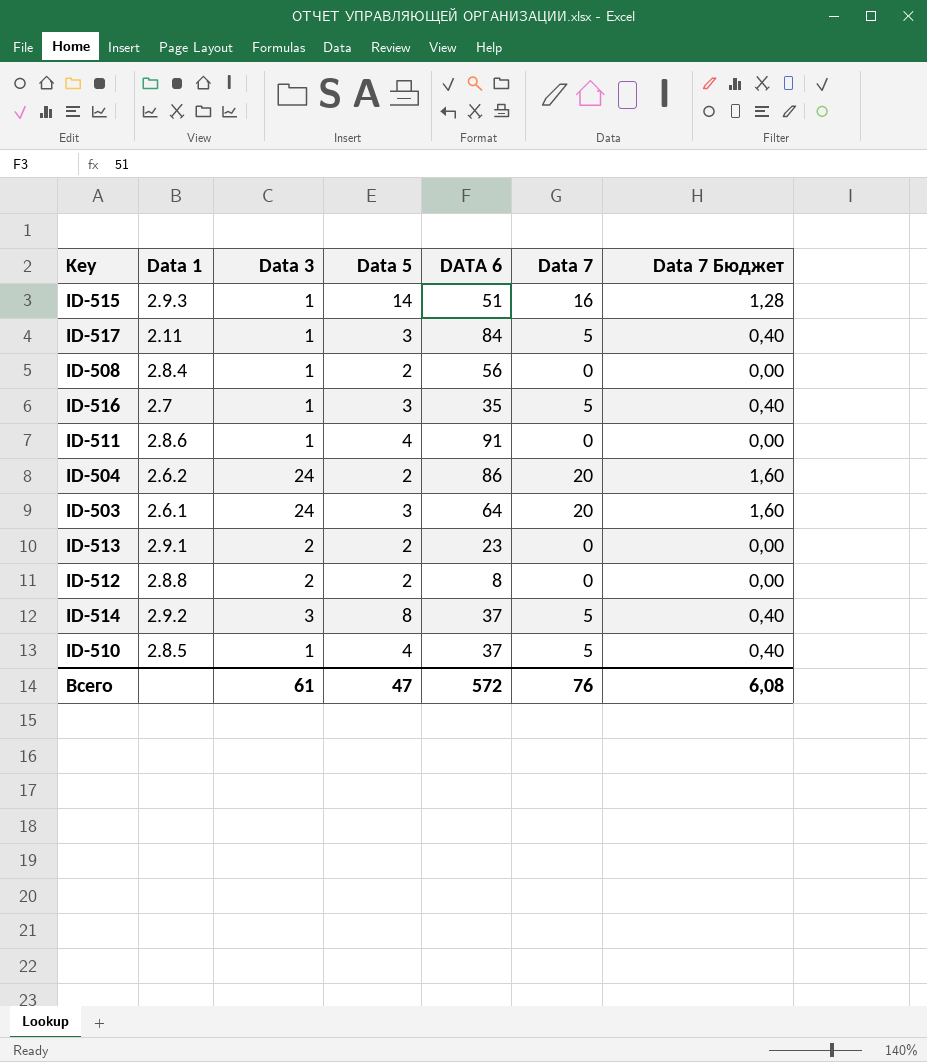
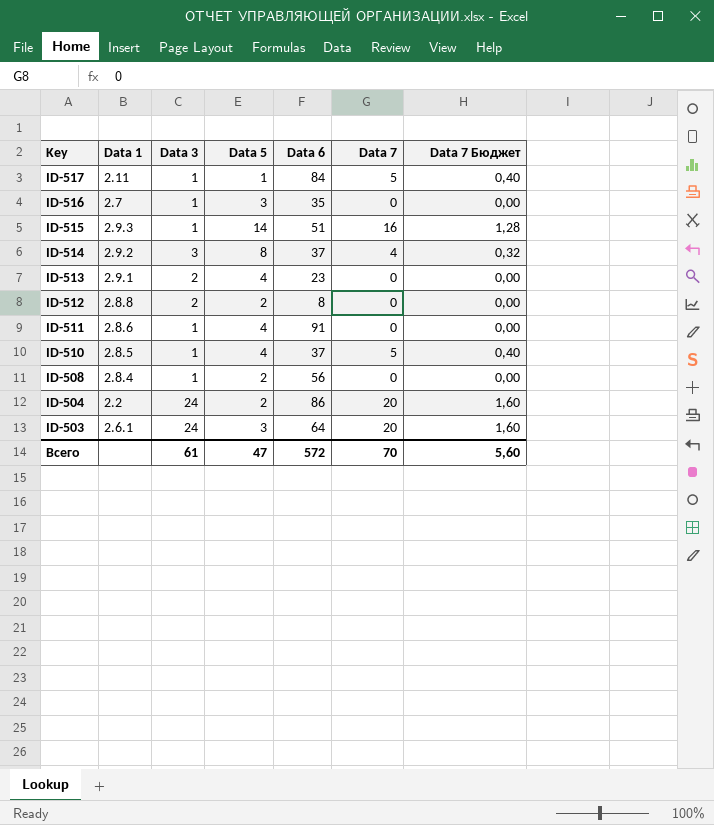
row order: none -> Key descending
column name: DATA 6 -> Data 6
ID-517 | Data 5: 3 -> 1
ID-516 | Data 7: 5 -> 0
ID-516 | Data 7 Бюджет: 0,40 -> 0,00
ID-514 | Data 7: 5 -> 4
ID-514 | Data 7 Бюджет: 0,40 -> 0,32
ID-513 | Data 5: 2 -> 4
ID-504 | Data 1: 2.6.2 -> 2.2
Всего | Data 7: 76 -> 70
Всего | Data 7 Бюджет: 6,08 -> 5,60

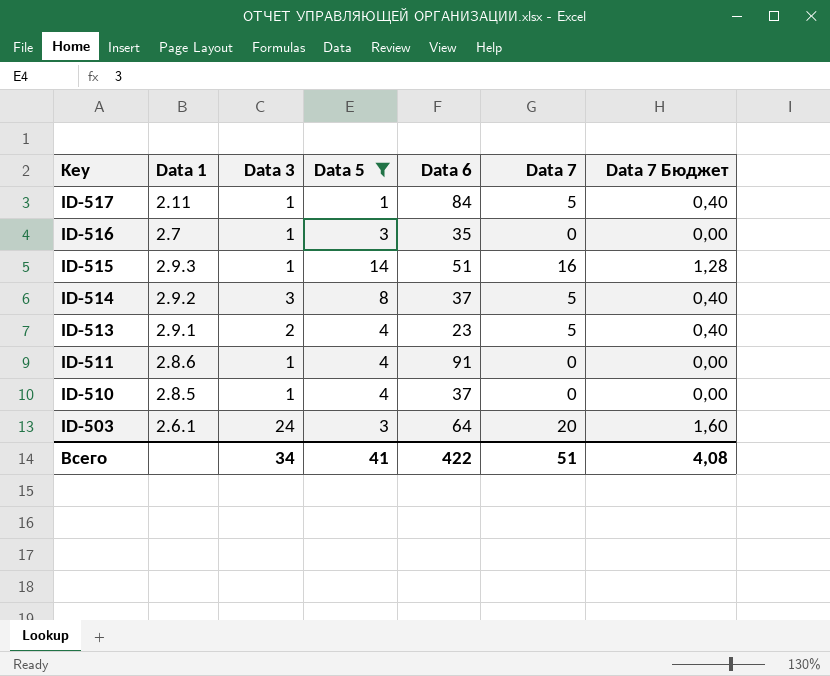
filter: none -> Data 5 != 2
ID-514 | Data 7: 4 -> 5
ID-514 | Data 7 Бюджет: 0,32 -> 0,40
ID-513 | Data 7: 0 -> 5
ID-513 | Data 7 Бюджет: 0,00 -> 0,40
ID-510 | Data 7: 5 -> 0
ID-510 | Data 7 Бюджет: 0,40 -> 0,00
Всего | Data 3: 61 -> 34
Всего | Data 5: 47 -> 41
Всего | Data 6: 572 -> 422
Всего | Data 7: 70 -> 51
Всего | Data 7 Бюджет: 5,60 -> 4,08

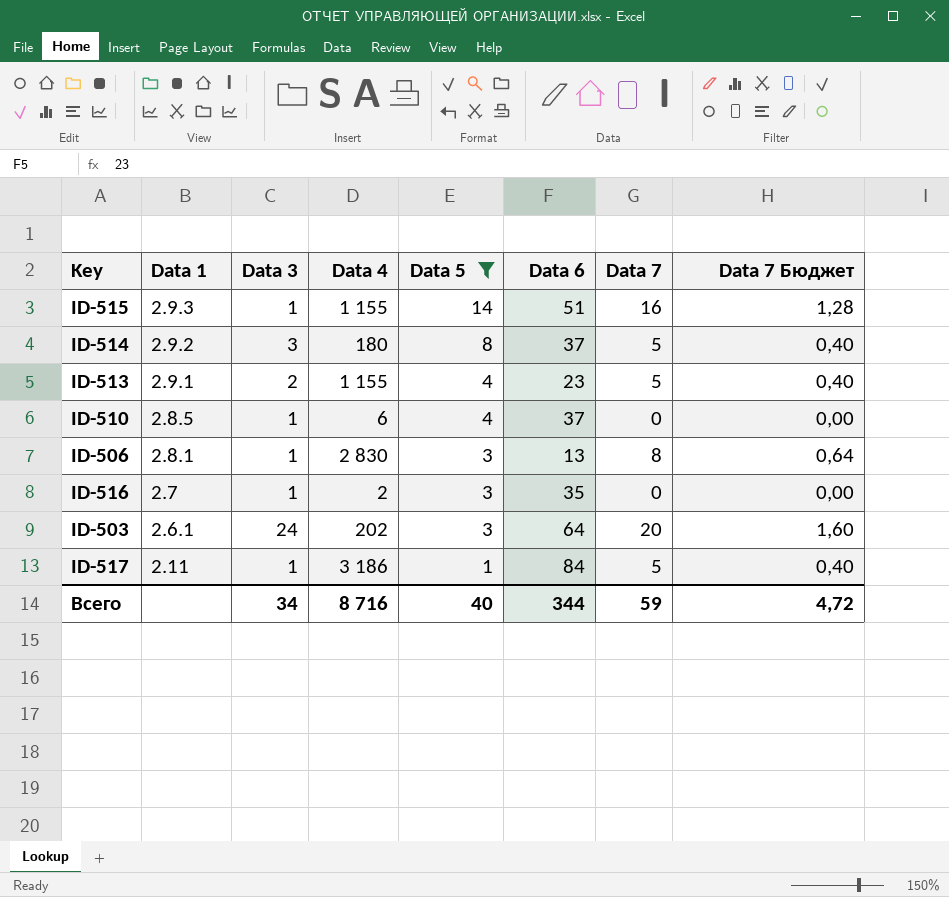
row order: Key descending -> Data 5 descending
column Data 4 | position: none -> 4
row ID-511: 2.8.6 | 1 | 4 | 91 | 0 | 0,00 -> none
row ID-506: none -> 2.8.1 | 1 | 2 830 | 3 | 13 | 8 | 0,64
Всего | Data 5: 41 -> 40
Всего | Data 6: 422 -> 344
Всего | Data 7: 51 -> 59
Всего | Data 7 Бюджет: 4,08 -> 4,72

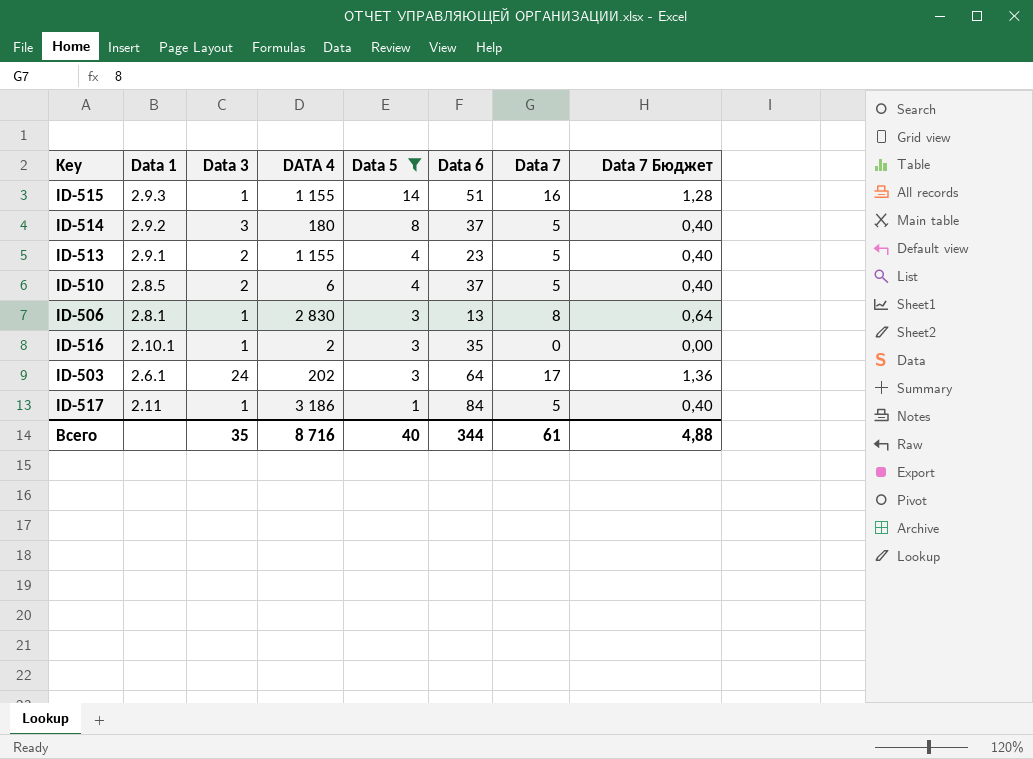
column name: Data 4 -> DATA 4
ID-510 | Data 3: 1 -> 2
ID-510 | Data 7: 0 -> 5
ID-510 | Data 7 Бюджет: 0,00 -> 0,40
ID-516 | Data 1: 2.7 -> 2.10.1
ID-503 | Data 7: 20 -> 17
ID-503 | Data 7 Бюджет: 1,60 -> 1,36
Всего | Data 3: 34 -> 35
Всего | Data 7: 59 -> 61
Всего | Data 7 Бюджет: 4,72 -> 4,88

